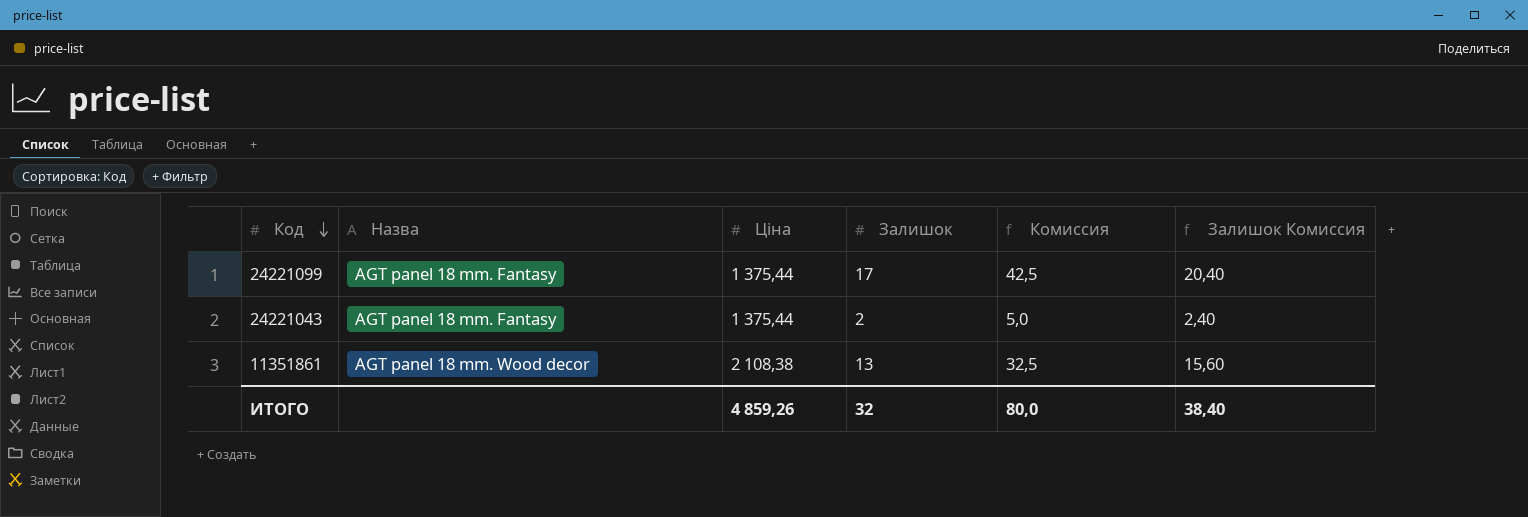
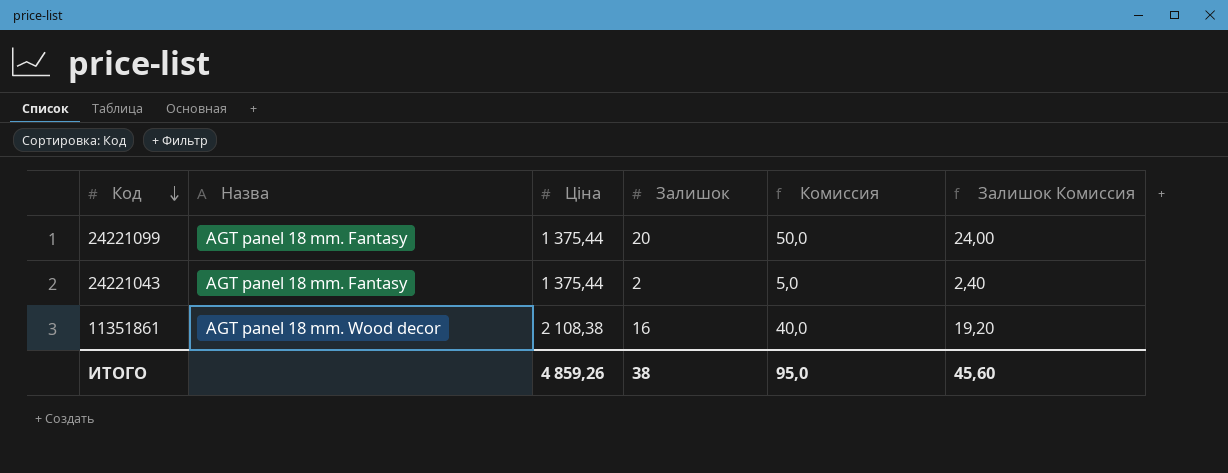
24221099 | Залишок: 17 -> 20
24221099 | Комиссия: 42,5 -> 50,0
24221099 | Залишок Комиссия: 20,40 -> 24,00
11351861 | Залишок: 13 -> 16
11351861 | Комиссия: 32,5 -> 40,0
11351861 | Залишок Комиссия: 15,60 -> 19,20
ИТОГО | Залишок: 32 -> 38
ИТОГО | Комиссия: 80,0 -> 95,0
ИТОГО | Залишок Комиссия: 38,40 -> 45,60

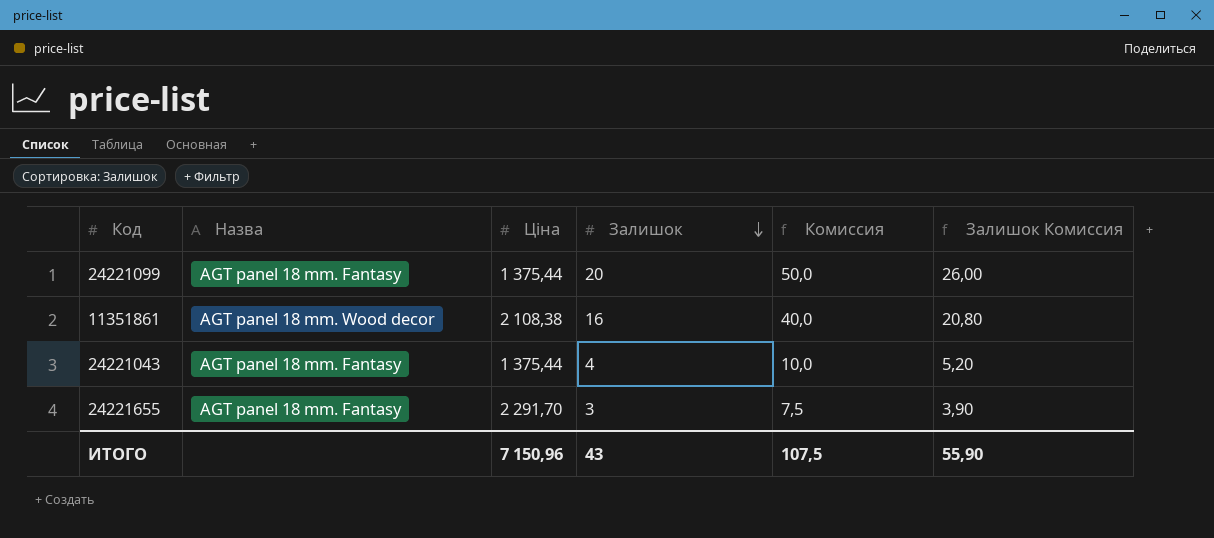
row order: Код descending -> Залишок descending
column Залишок Комиссия | formula: [Залишок] * 1,2 -> [Залишок] * 1,3
24221043 | Залишок: 2 -> 4
24221043 | Комиссия: 5,0 -> 10,0
row 24221655: none -> AGT panel 18 mm. Fantasy | 2 291,70 | 3 | 7,5 | 3,90
ИТОГО | Ціна: 4 859,26 -> 7 150,96
ИТОГО | Залишок: 38 -> 43
ИТОГО | Комиссия: 95,0 -> 107,5
ИТОГО | Залишок Комиссия: 45,60 -> 55,90

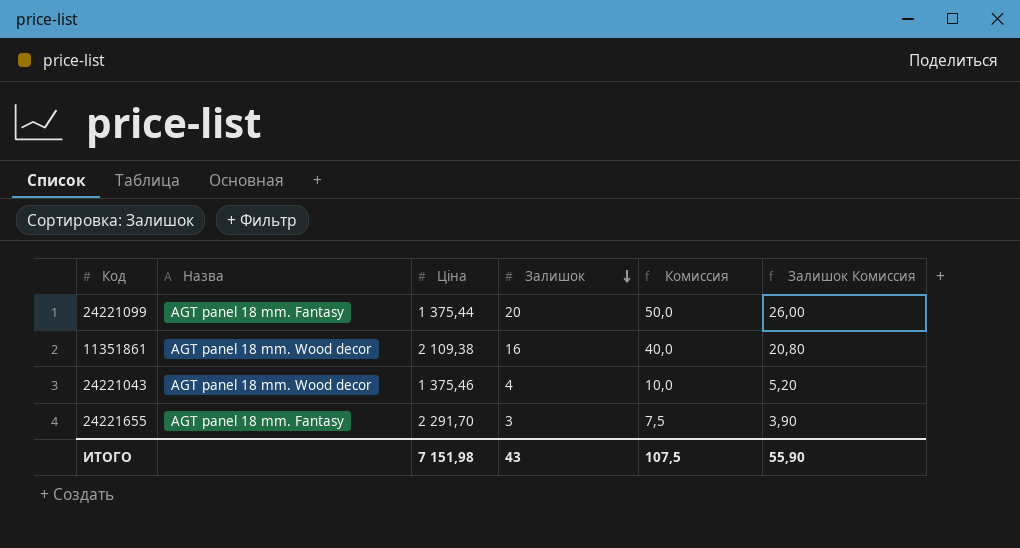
11351861 | Ціна: 2 108,38 -> 2 109,38
24221043 | Назва: AGT panel 18 mm. Fantasy -> AGT panel 18 mm. Wood decor
24221043 | Ціна: 1 375,44 -> 1 375,46
ИТОГО | Ціна: 7 150,96 -> 7 151,98

